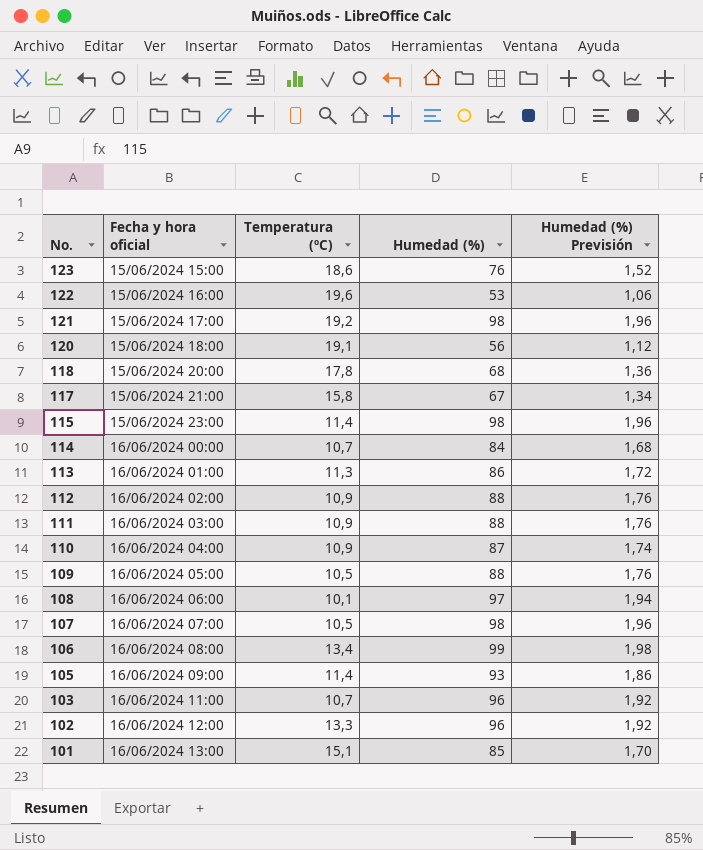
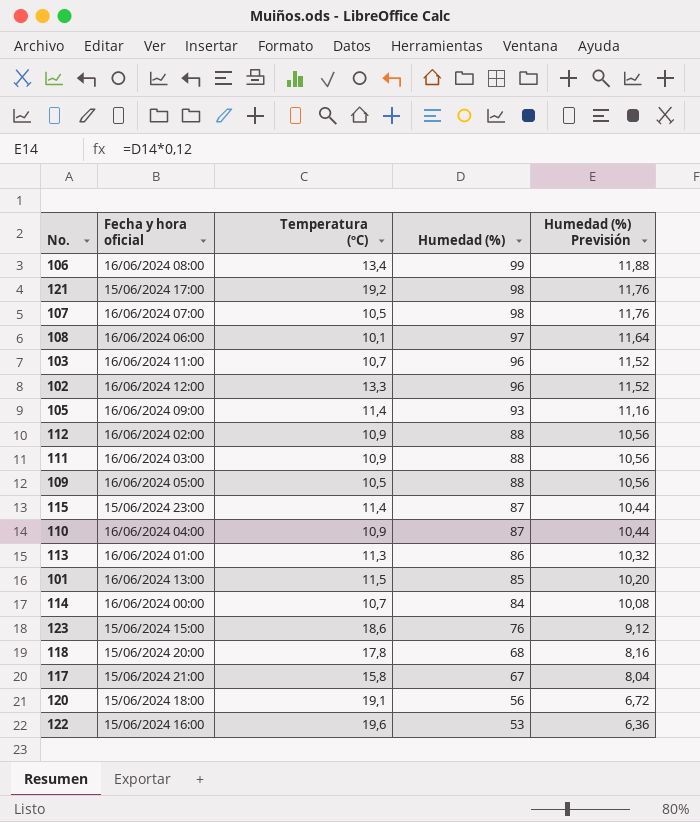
row order: No. descending -> Humedad (%) descending
column Humedad (%) Previsión | formula: [Humedad (%)] * 0,02 -> [Humedad (%)] * 0,12
115 | Humedad (%): 98 -> 87
101 | Temperatura (ºC): 15,1 -> 11,5

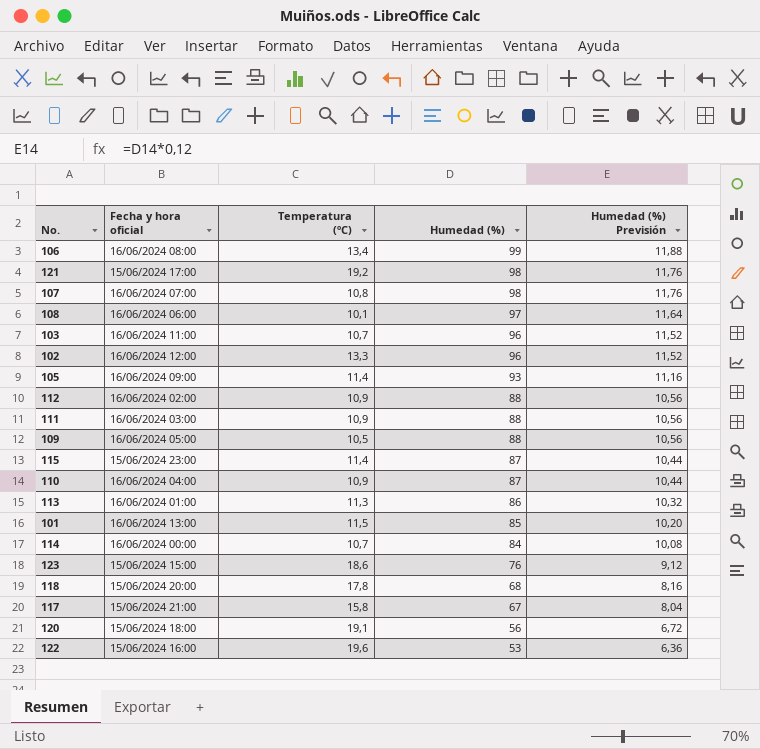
107 | Temperatura (ºC): 10,5 -> 10,8

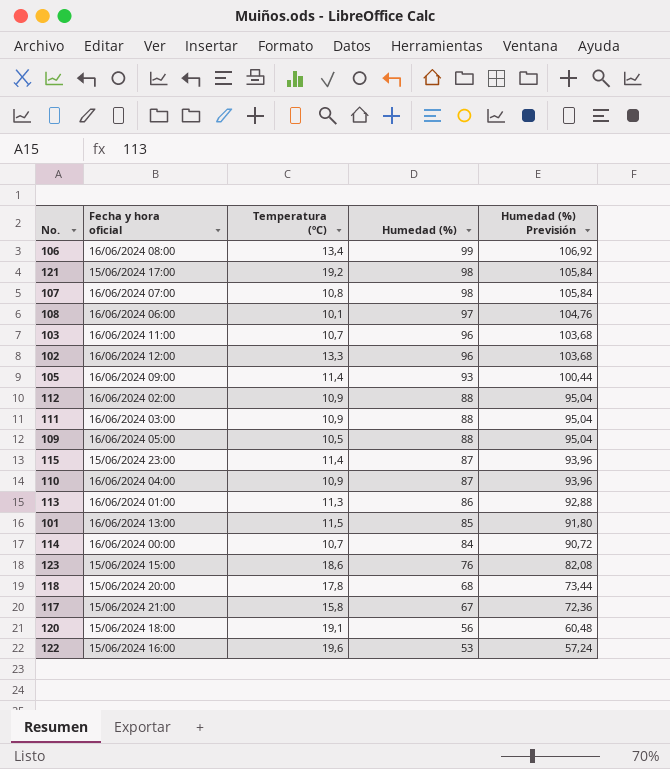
column Humedad (%) Previsión | formula: [Humedad (%)] * 0,12 -> [Humedad (%)] * 1,08

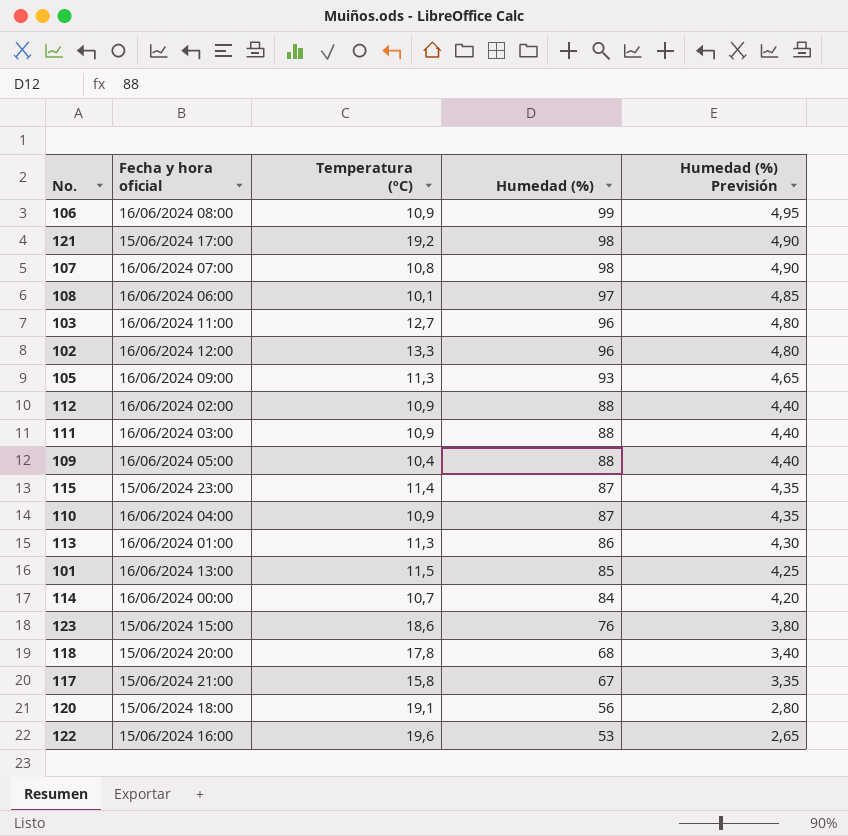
column Humedad (%) Previsión | formula: [Humedad (%)] * 1,08 -> [Humedad (%)] * 0,05
106 | Temperatura (ºC): 13,4 -> 10,9
103 | Temperatura (ºC): 10,7 -> 12,7
105 | Temperatura (ºC): 11,4 -> 11,3
109 | Temperatura (ºC): 10,5 -> 10,4

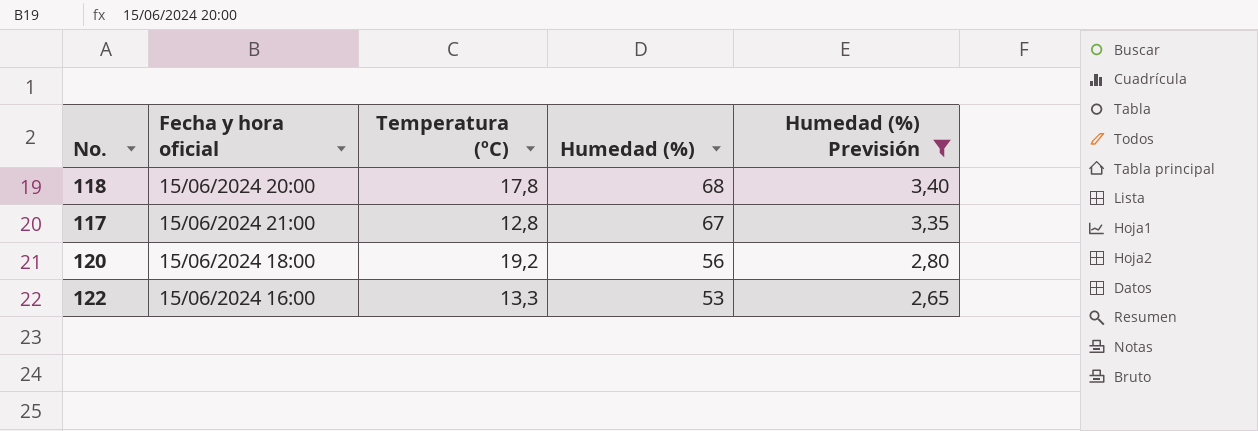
filter: none -> Humedad (%) Previsión <= 3,40
117 | Temperatura (ºC): 15,8 -> 12,8
120 | Temperatura (ºC): 19,1 -> 19,2
122 | Temperatura (ºC): 19,6 -> 13,3

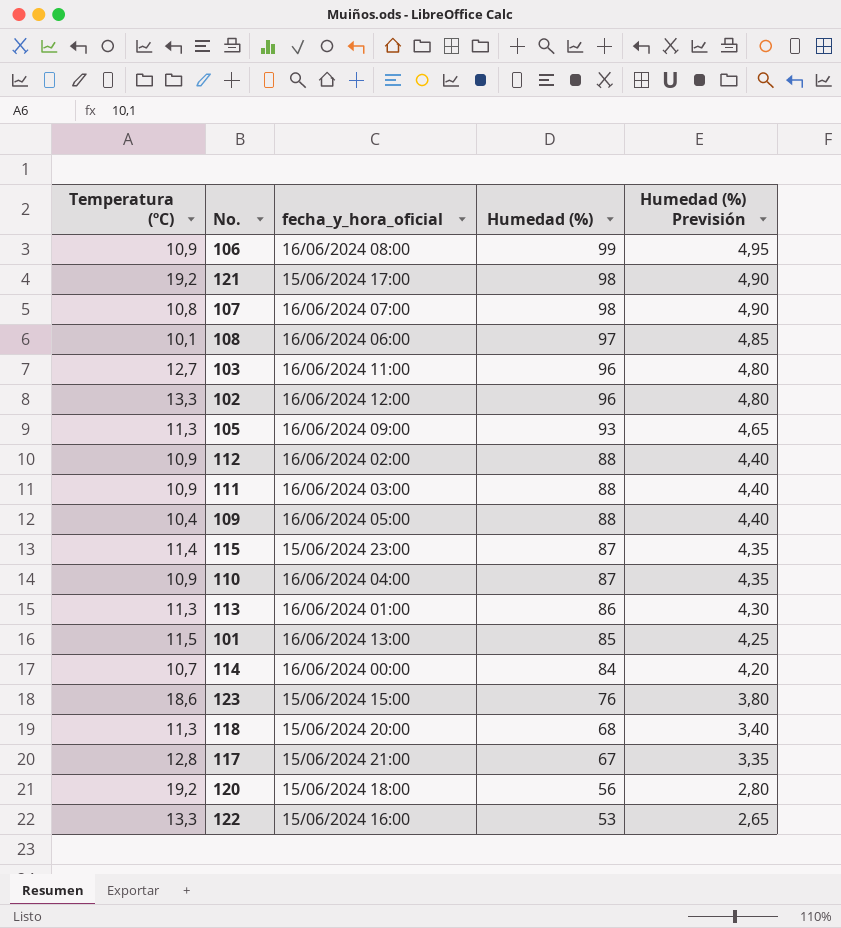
filter: Humedad (%) Previsión <= 3,40 -> none
column Temperatura (ºC) | position: 3 -> 1
column name: Fecha y hora oficial -> fecha_y_hora_oficial
118 | Temperatura (ºC): 17,8 -> 11,3

